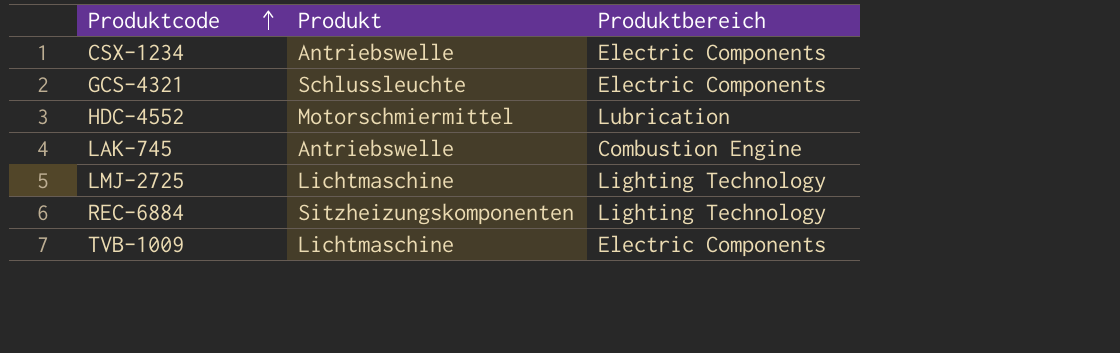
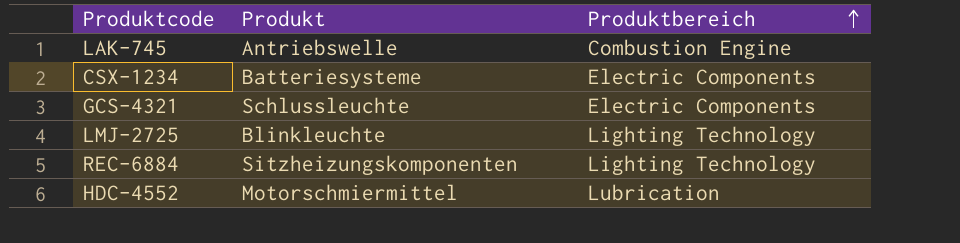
row order: Produktcode ascending -> Produktbereich ascending
row TVB-1009: Lichtmaschine | Electric Components -> none
CSX-1234 | Produkt: Antriebswelle -> Batteriesysteme
LMJ-2725 | Produkt: Lichtmaschine -> Blinkleuchte

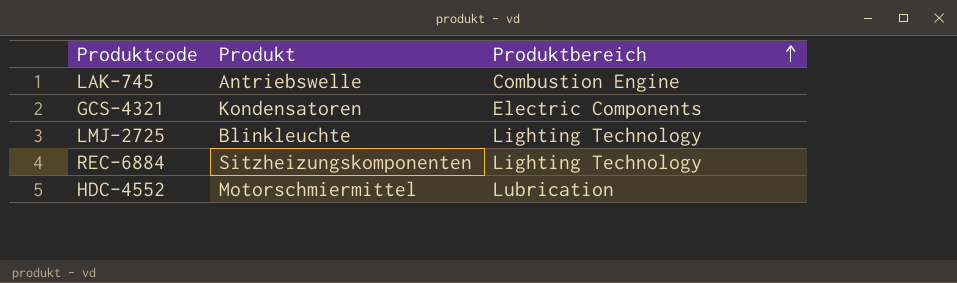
row CSX-1234: Batteriesysteme | Electric Components -> none
GCS-4321 | Produkt: Schlussleuchte -> Kondensatoren

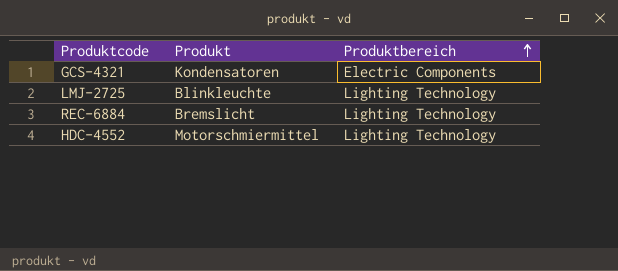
row LAK-745: Antriebswelle | Combustion Engine -> none
REC-6884 | Produkt: Sitzheizungskomponenten -> Bremslicht
HDC-4552 | Produktbereich: Lubrication -> Lighting Technology

